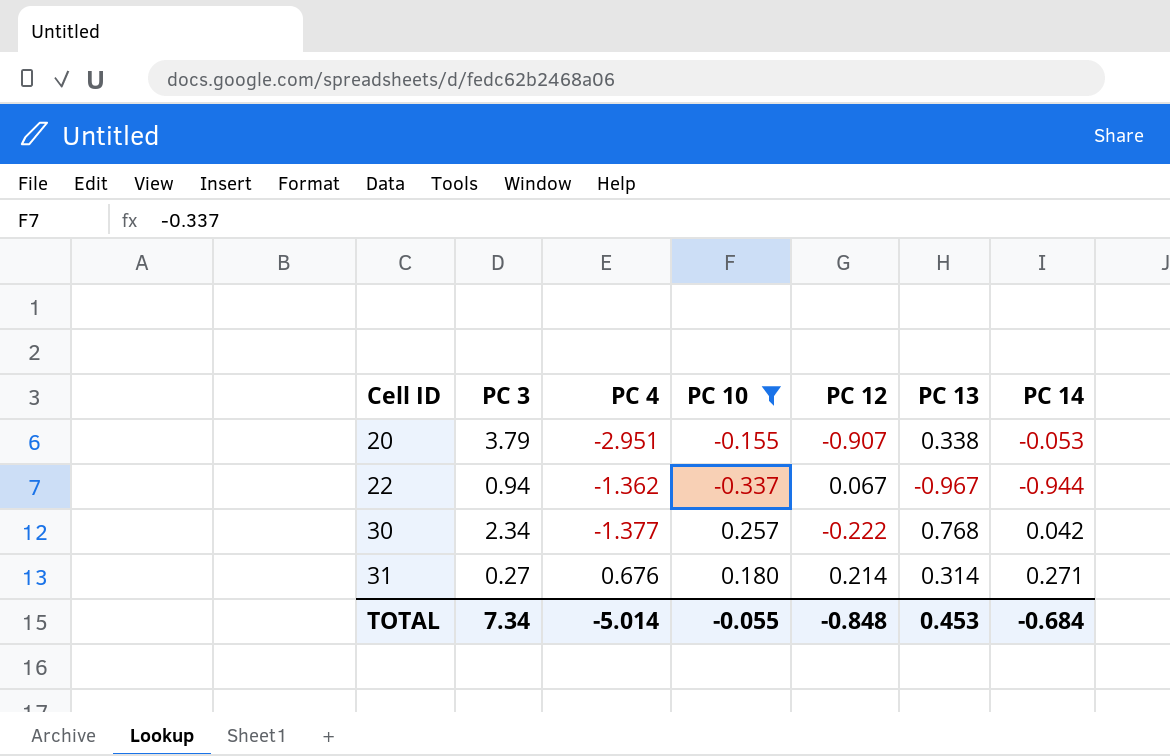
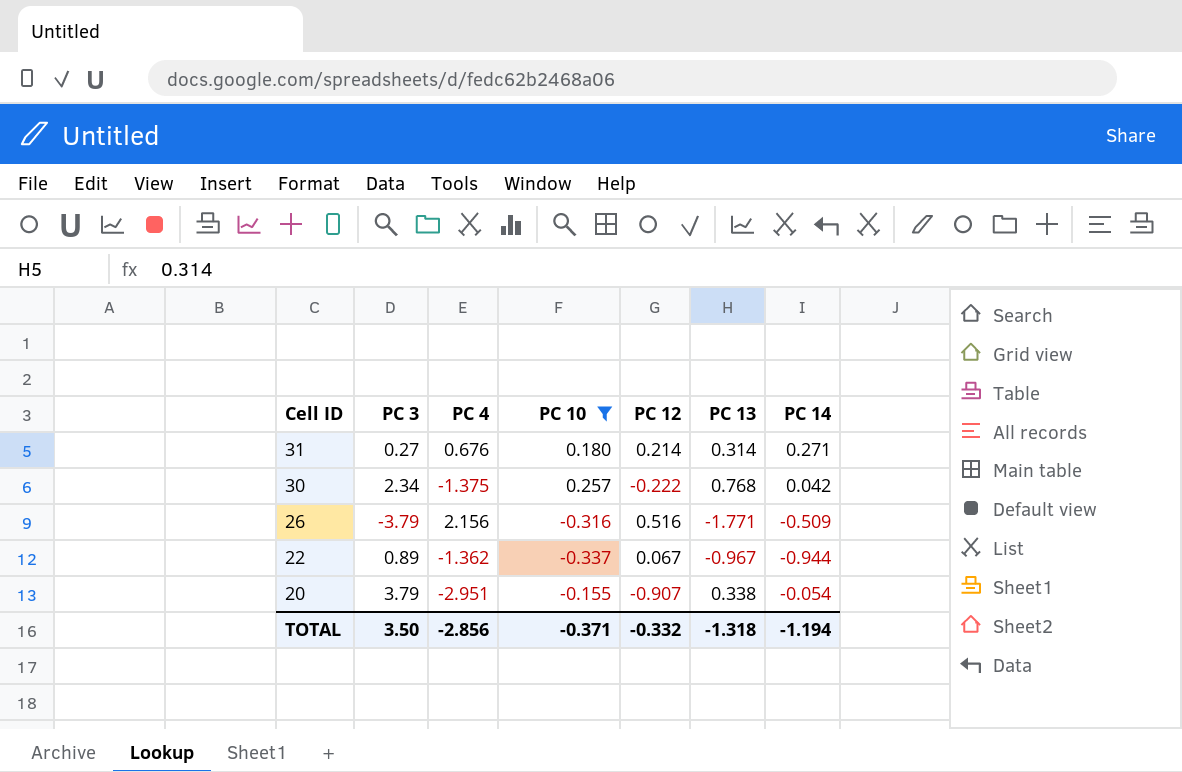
row order: Cell ID ascending -> Cell ID descending
30 | PC 4: -1.377 -> -1.375
row 26: none -> -3.79 | 2.156 | -0.316 | 0.516 | -1.771 | -0.509
22 | PC 3: 0.94 -> 0.89
20 | PC 14: -0.053 -> -0.054
TOTAL | PC 3: 7.34 -> 3.50
TOTAL | PC 4: -5.014 -> -2.856
TOTAL | PC 10: -0.055 -> -0.371
TOTAL | PC 12: -0.848 -> -0.332
TOTAL | PC 13: 0.453 -> -1.318
TOTAL | PC 14: -0.684 -> -1.194

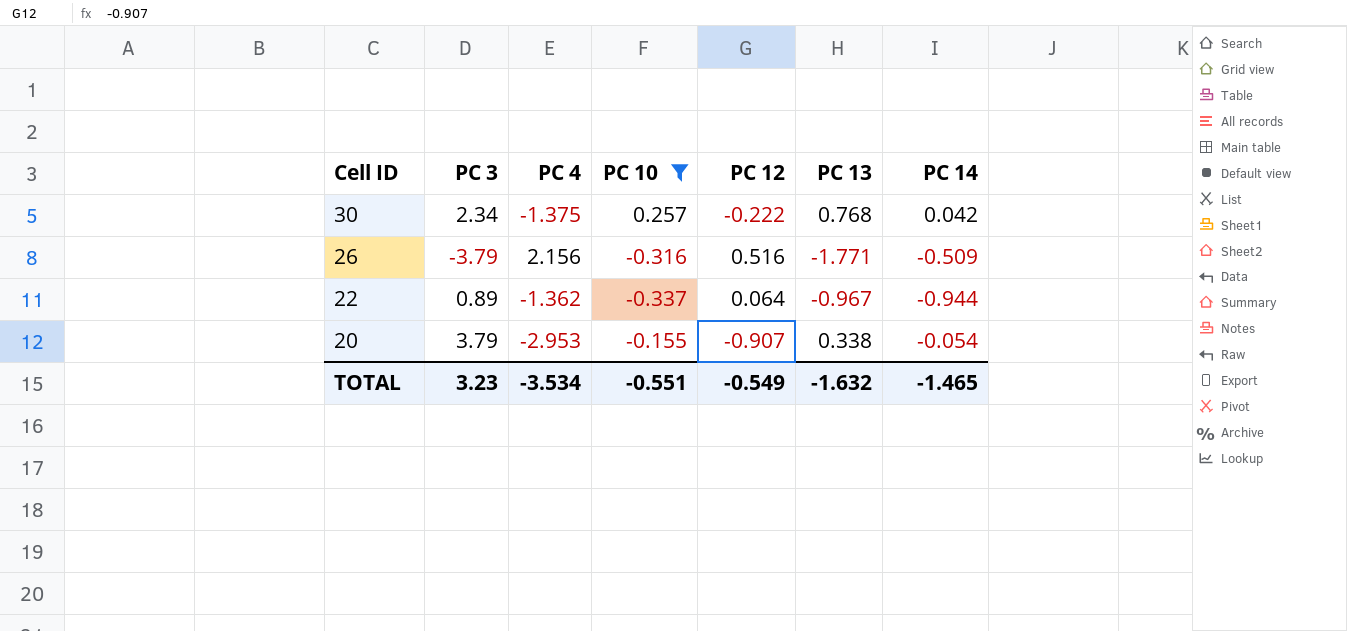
row 31: 0.27 | 0.676 | 0.180 | 0.214 | 0.314 | 0.271 -> none
22 | PC 12: 0.067 -> 0.064
20 | PC 4: -2.951 -> -2.953
TOTAL | PC 3: 3.50 -> 3.23
TOTAL | PC 4: -2.856 -> -3.534
TOTAL | PC 10: -0.371 -> -0.551
TOTAL | PC 12: -0.332 -> -0.549
TOTAL | PC 13: -1.318 -> -1.632
TOTAL | PC 14: -1.194 -> -1.465

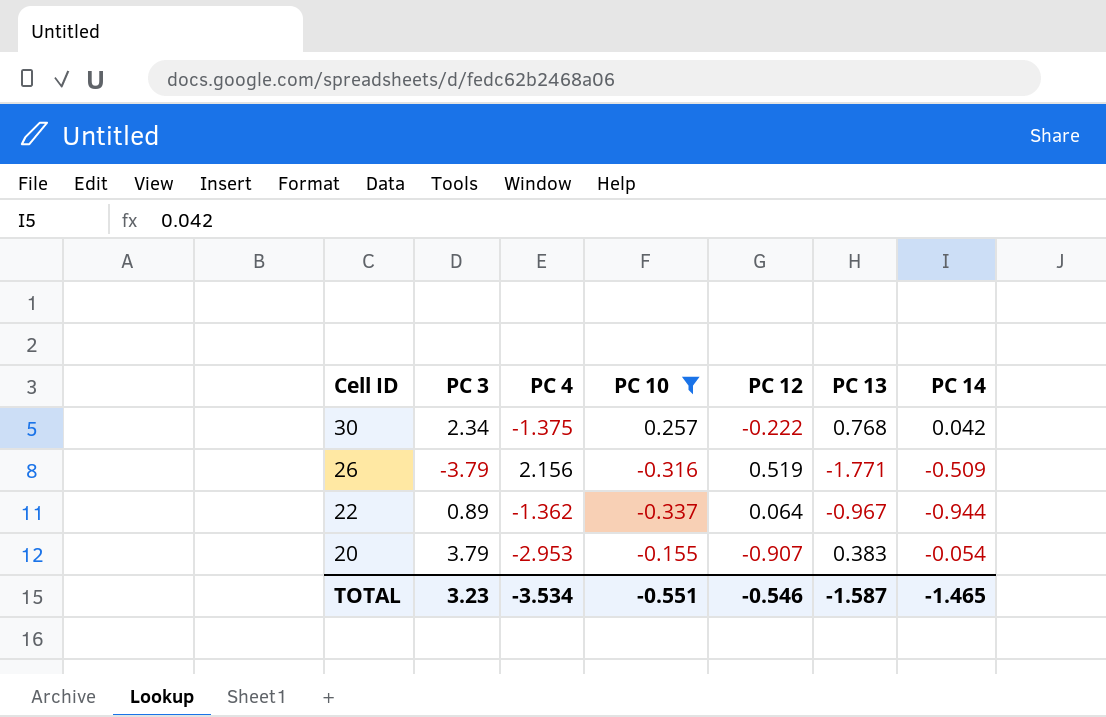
26 | PC 12: 0.516 -> 0.519
20 | PC 13: 0.338 -> 0.383
TOTAL | PC 12: -0.549 -> -0.546
TOTAL | PC 13: -1.632 -> -1.587

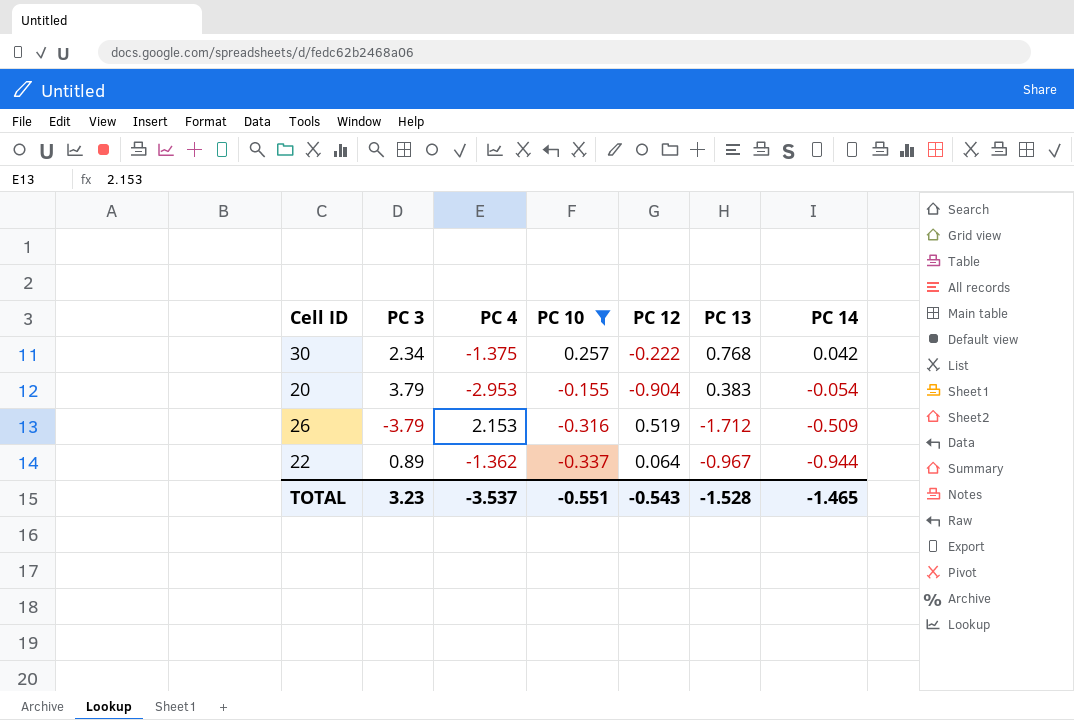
row order: Cell ID descending -> PC 10 descending
20 | PC 12: -0.907 -> -0.904
26 | PC 4: 2.156 -> 2.153
26 | PC 13: -1.771 -> -1.712
TOTAL | PC 4: -3.534 -> -3.537
TOTAL | PC 12: -0.546 -> -0.543
TOTAL | PC 13: -1.587 -> -1.528

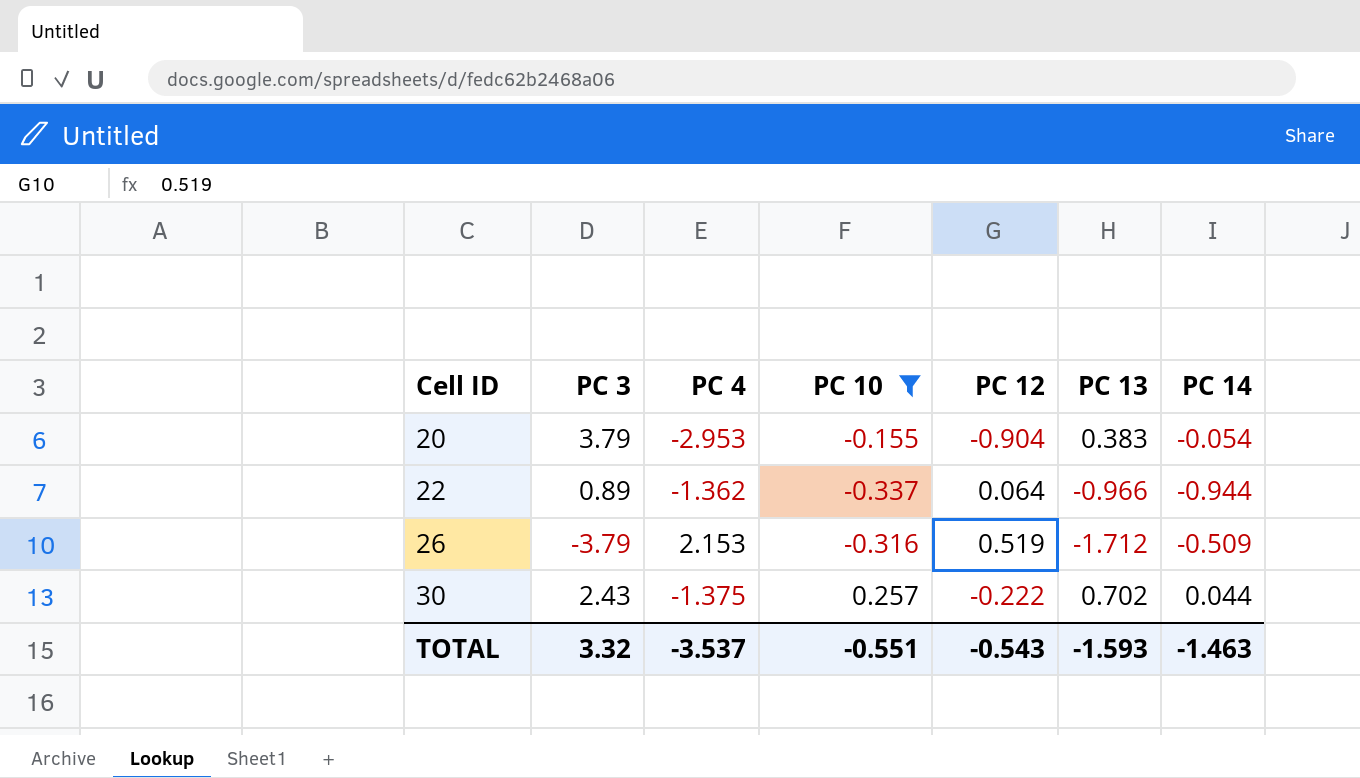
row order: PC 10 descending -> Cell ID ascending
22 | PC 13: -0.967 -> -0.966
30 | PC 3: 2.34 -> 2.43
30 | PC 13: 0.768 -> 0.702
30 | PC 14: 0.042 -> 0.044
TOTAL | PC 3: 3.23 -> 3.32
TOTAL | PC 13: -1.528 -> -1.593
TOTAL | PC 14: -1.465 -> -1.463

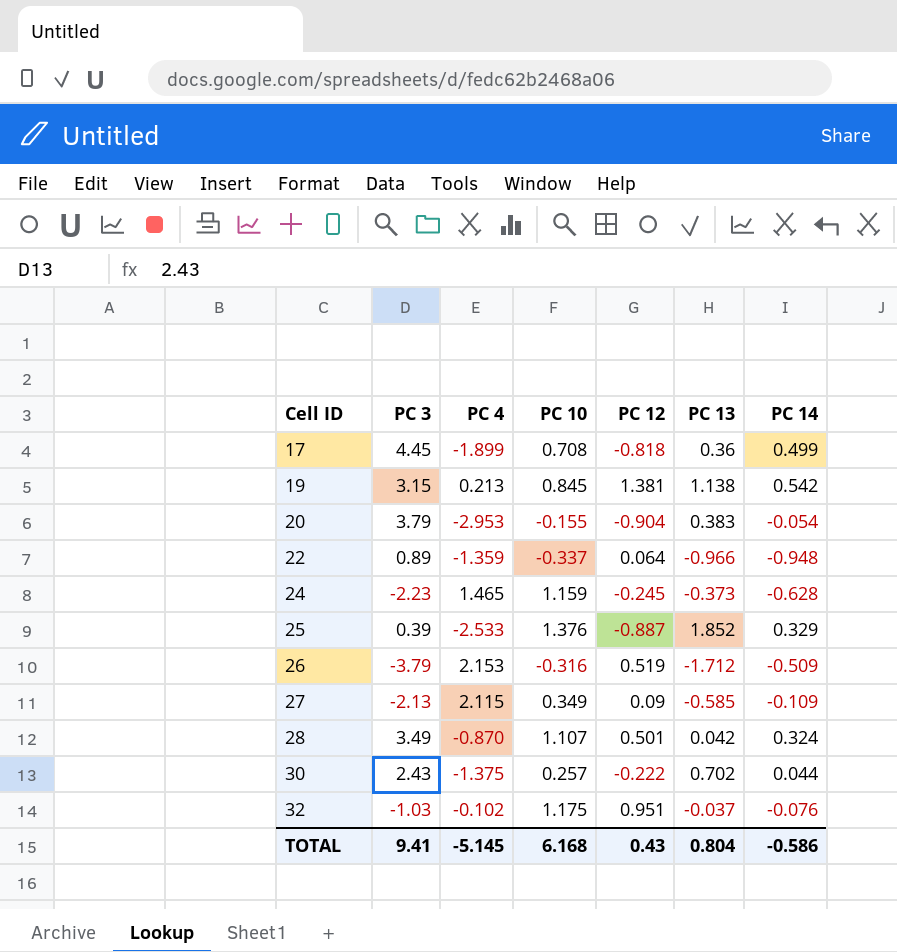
filter: PC 10 <= 0.257 -> none
22 | PC 4: -1.362 -> -1.359
22 | PC 14: -0.944 -> -0.948
TOTAL | PC 3: 3.32 -> 9.41
TOTAL | PC 4: -3.537 -> -5.145
TOTAL | PC 10: -0.551 -> 6.168
TOTAL | PC 12: -0.543 -> 0.43
TOTAL | PC 13: -1.593 -> 0.804
TOTAL | PC 14: -1.463 -> -0.586

